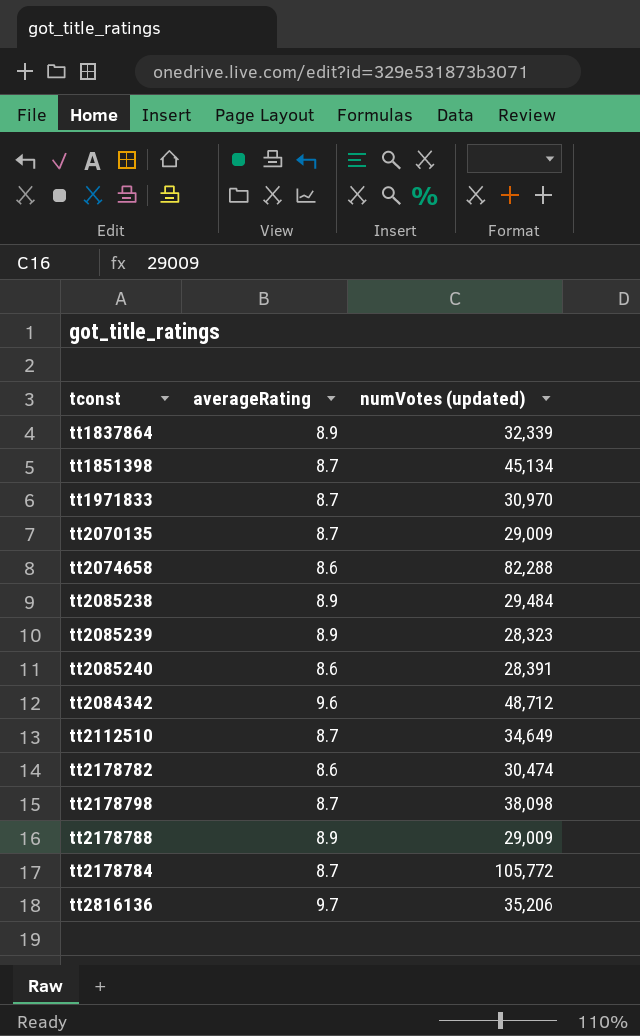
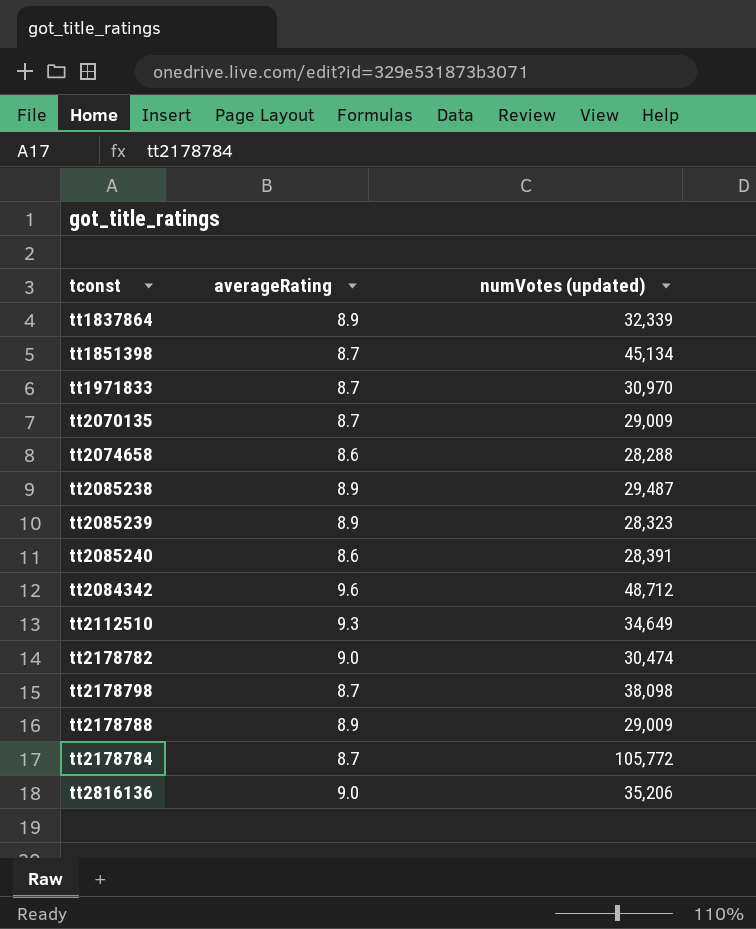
tt2074658 | numVotes (updated): 82,288 -> 28,288
tt2085238 | numVotes (updated): 29,484 -> 29,487
tt2112510 | averageRating: 8.7 -> 9.3
tt2178782 | averageRating: 8.6 -> 9.0
tt2816136 | averageRating: 9.7 -> 9.0

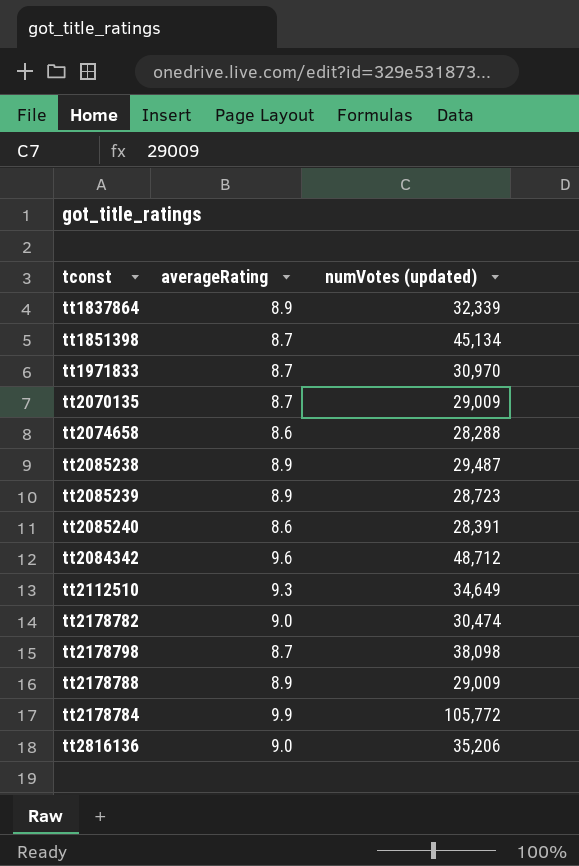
tt2085239 | numVotes (updated): 28,323 -> 28,723
tt2178784 | averageRating: 8.7 -> 9.9

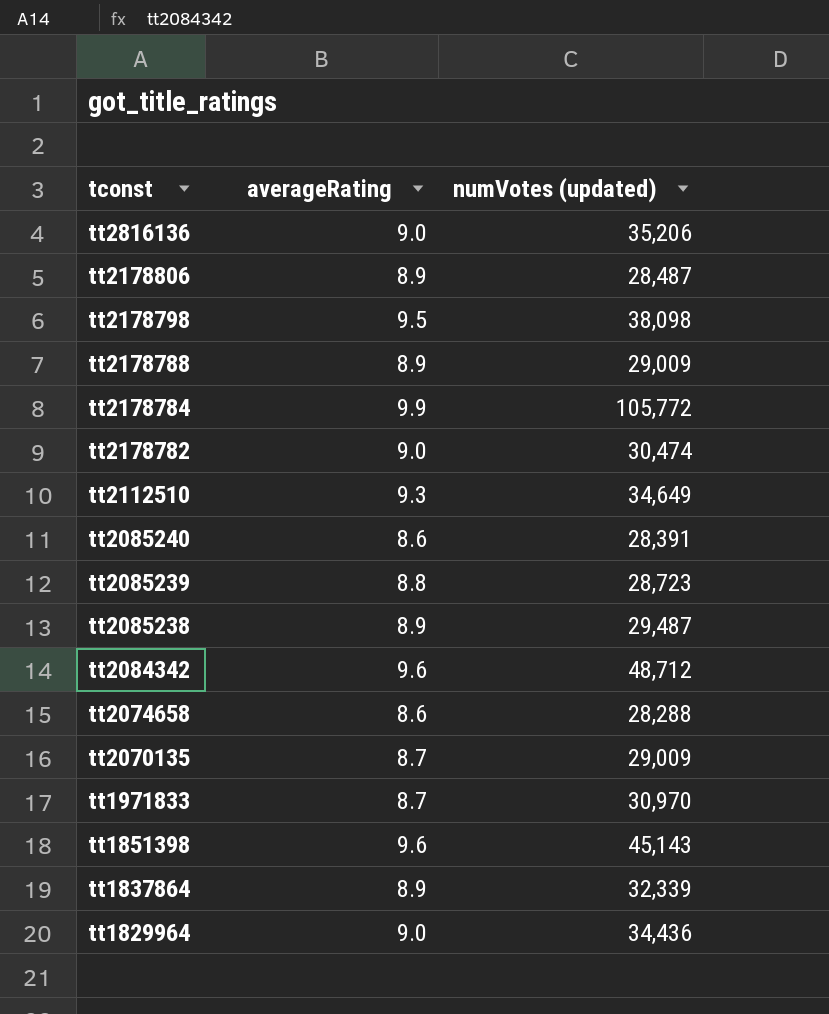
row order: none -> tconst descending
row tt2178806: none -> 8.9 | 28,487
tt2178798 | averageRating: 8.7 -> 9.5
tt2085239 | averageRating: 8.9 -> 8.8
tt1851398 | averageRating: 8.7 -> 9.6
tt1851398 | numVotes (updated): 45,134 -> 45,143
row tt1829964: none -> 9.0 | 34,436

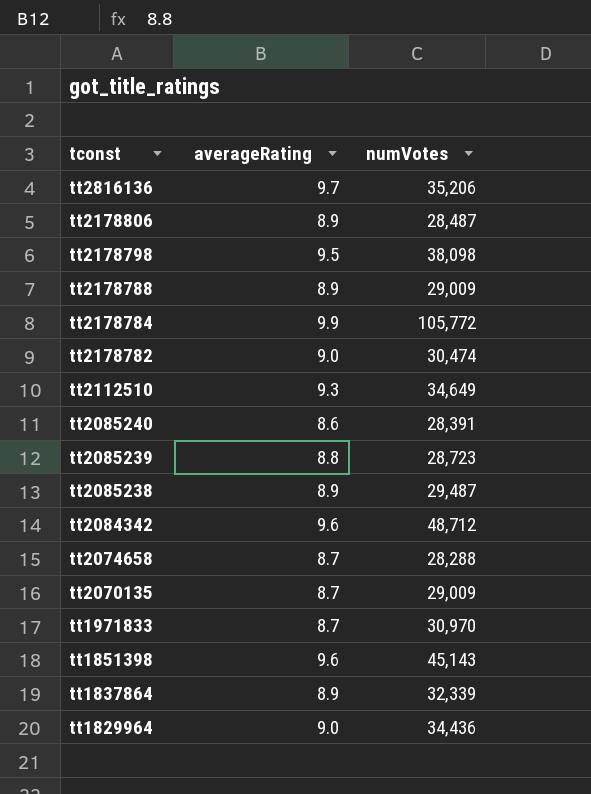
column name: numVotes (updated) -> numVotes
tt2816136 | averageRating: 9.0 -> 9.7
tt2074658 | averageRating: 8.6 -> 8.7

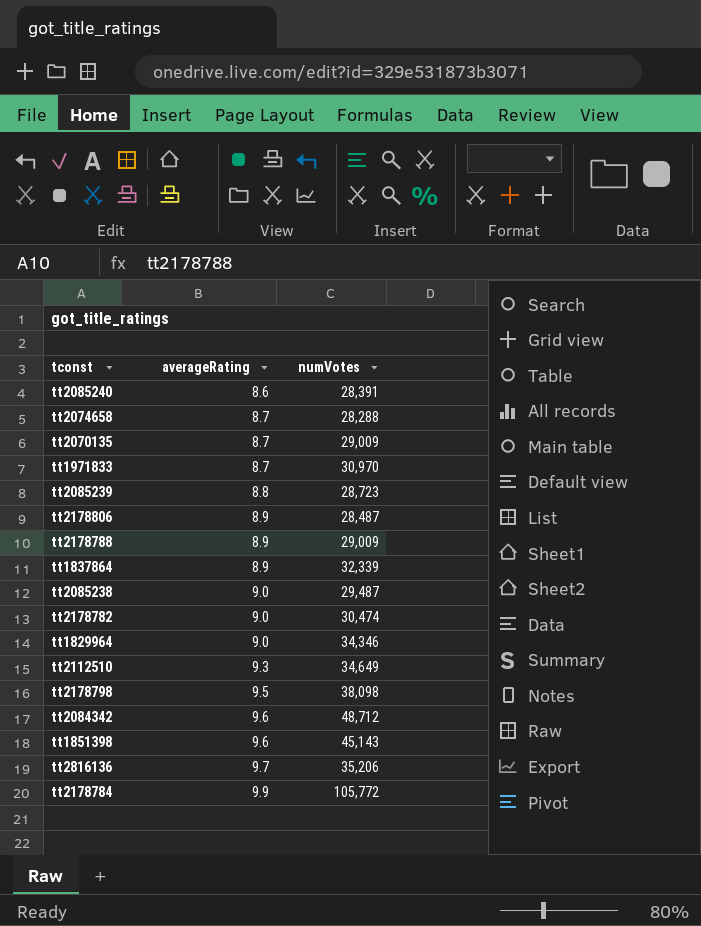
row order: tconst descending -> averageRating ascending
tt2085238 | averageRating: 8.9 -> 9.0
tt1829964 | numVotes: 34,436 -> 34,346

